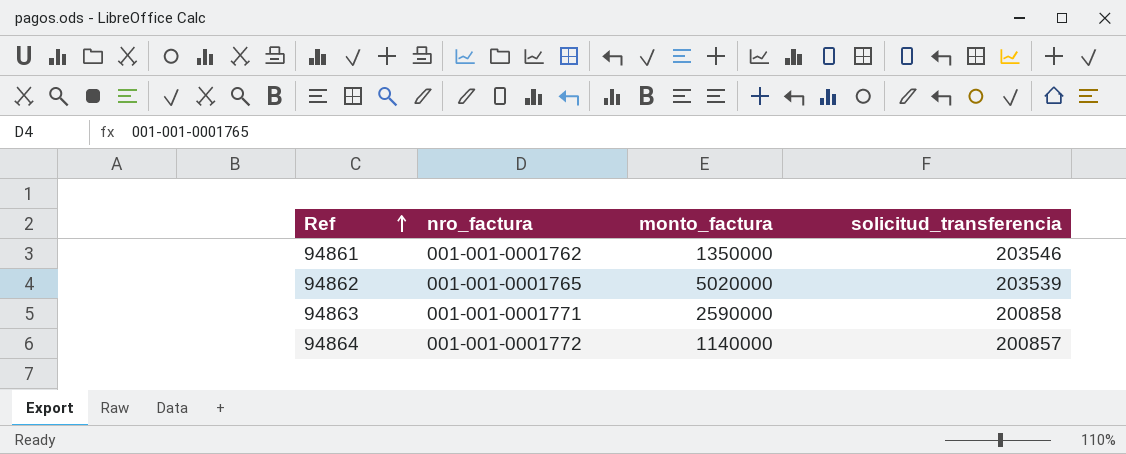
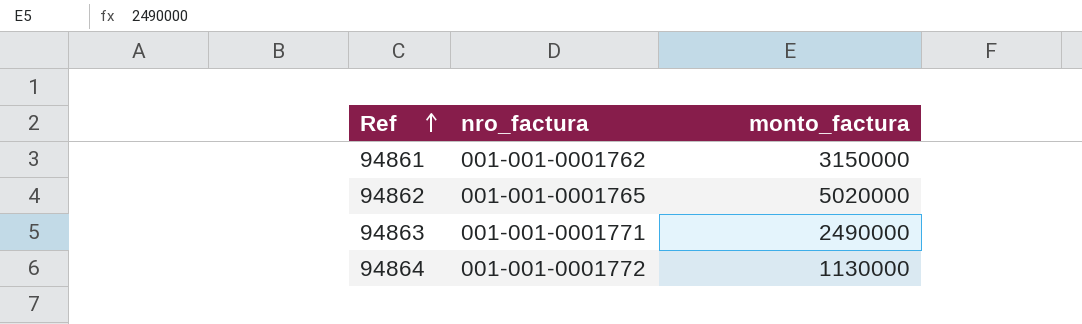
column solicitud_transferencia | position: 4 -> none
94861 | monto_factura: 1350000 -> 3150000
94863 | monto_factura: 2590000 -> 2490000
94864 | monto_factura: 1140000 -> 1130000

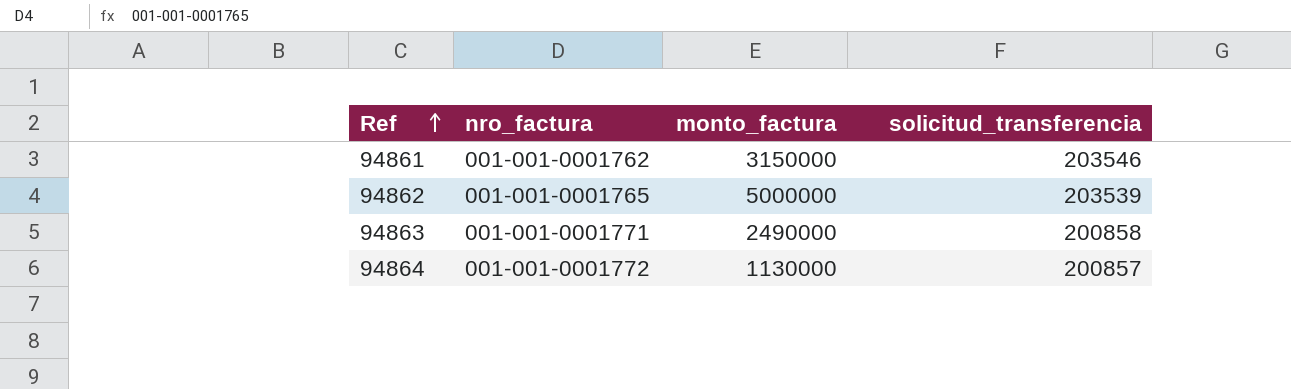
column solicitud_transferencia | position: none -> 4
94862 | monto_factura: 5020000 -> 5000000

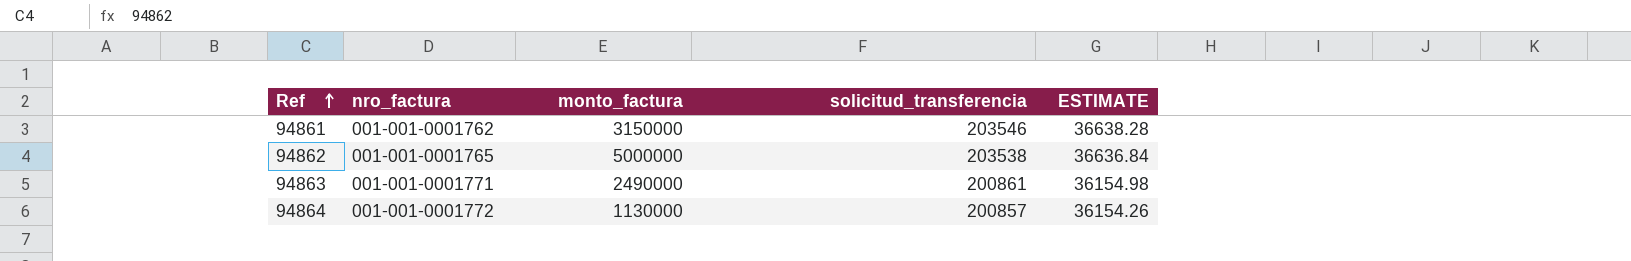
column ESTIMATE | formula: none -> [solicitud_transferencia] * 0.18
94862 | solicitud_transferencia: 203539 -> 203538
94863 | solicitud_transferencia: 200858 -> 200861

